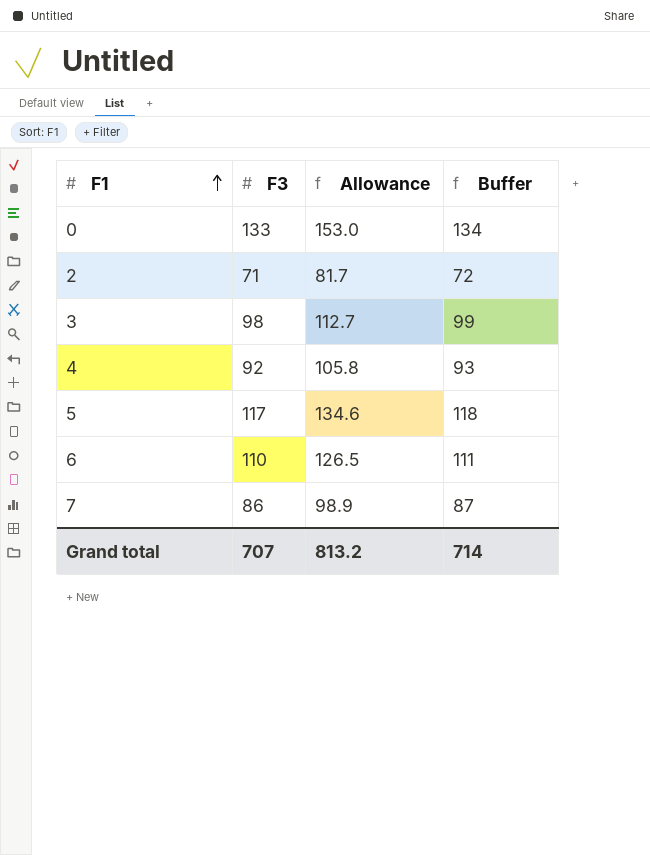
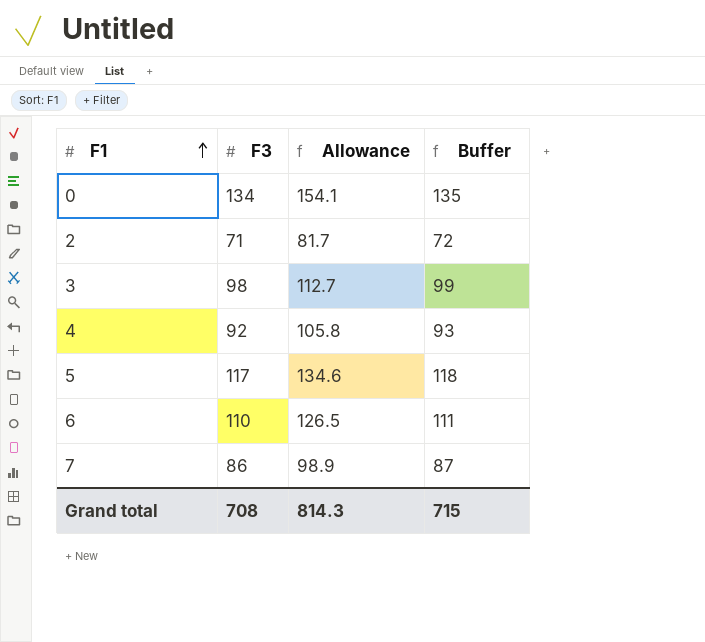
0 | F3: 133 -> 134
0 | Allowance: 153.0 -> 154.1
0 | Buffer: 134 -> 135
Grand total | F3: 707 -> 708
Grand total | Allowance: 813.2 -> 814.3
Grand total | Buffer: 714 -> 715

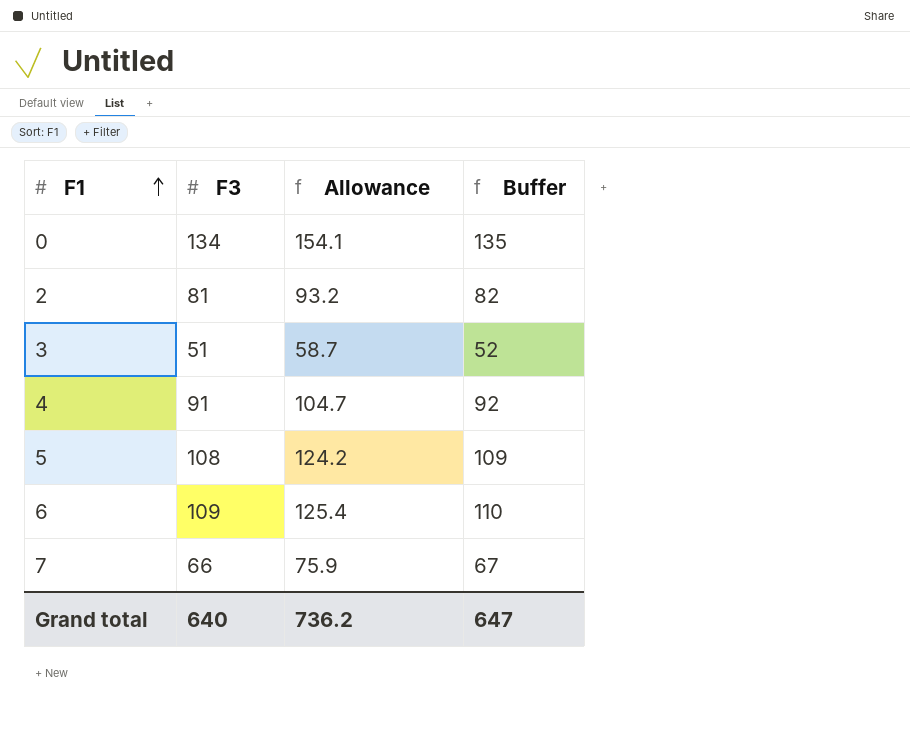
2 | F3: 71 -> 81
2 | Allowance: 81.7 -> 93.2
2 | Buffer: 72 -> 82
3 | F3: 98 -> 51
3 | Allowance: 112.7 -> 58.7
3 | Buffer: 99 -> 52
4 | F3: 92 -> 91
4 | Allowance: 105.8 -> 104.7
4 | Buffer: 93 -> 92
5 | F3: 117 -> 108
5 | Allowance: 134.6 -> 124.2
5 | Buffer: 118 -> 109
6 | F3: 110 -> 109
6 | Allowance: 126.5 -> 125.4
6 | Buffer: 111 -> 110
7 | F3: 86 -> 66
7 | Allowance: 98.9 -> 75.9
7 | Buffer: 87 -> 67
Grand total | F3: 708 -> 640
Grand total | Allowance: 814.3 -> 736.2
Grand total | Buffer: 715 -> 647

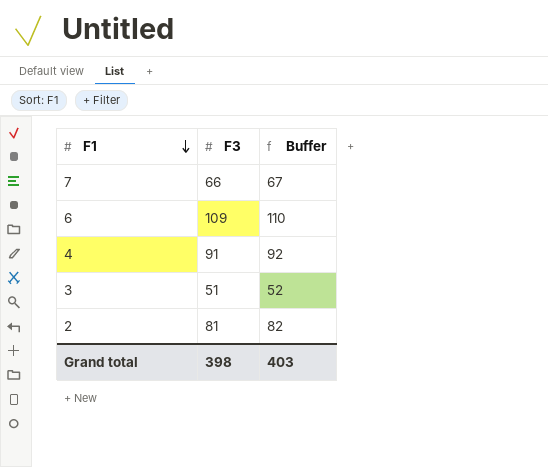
row order: F1 ascending -> F1 descending
column Allowance | formula: [F3] * 1.15 -> none
row 0: 134 | 154.1 | 135 -> none
row 5: 108 | 124.2 | 109 -> none
Grand total | F3: 640 -> 398
Grand total | Buffer: 647 -> 403

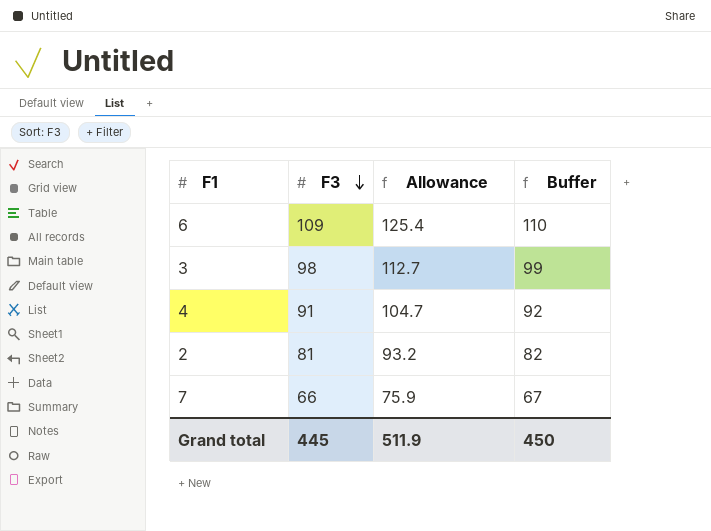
row order: F1 descending -> F3 descending
column Allowance | formula: none -> [F3] * 1.15
3 | F3: 51 -> 98
3 | Buffer: 52 -> 99
Grand total | F3: 398 -> 445
Grand total | Buffer: 403 -> 450

